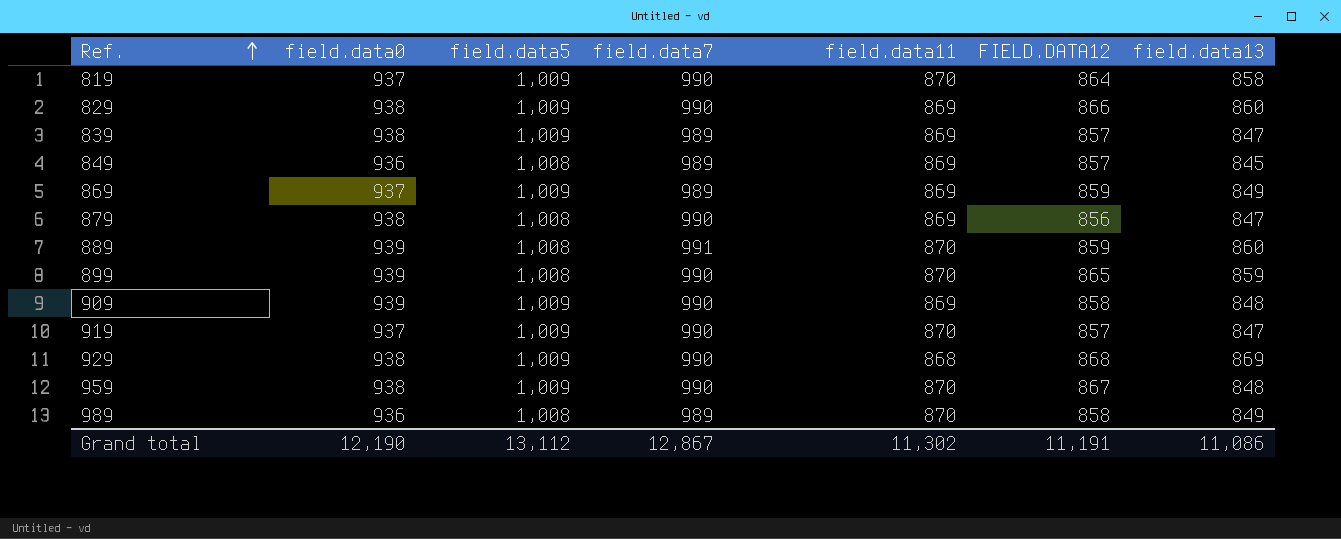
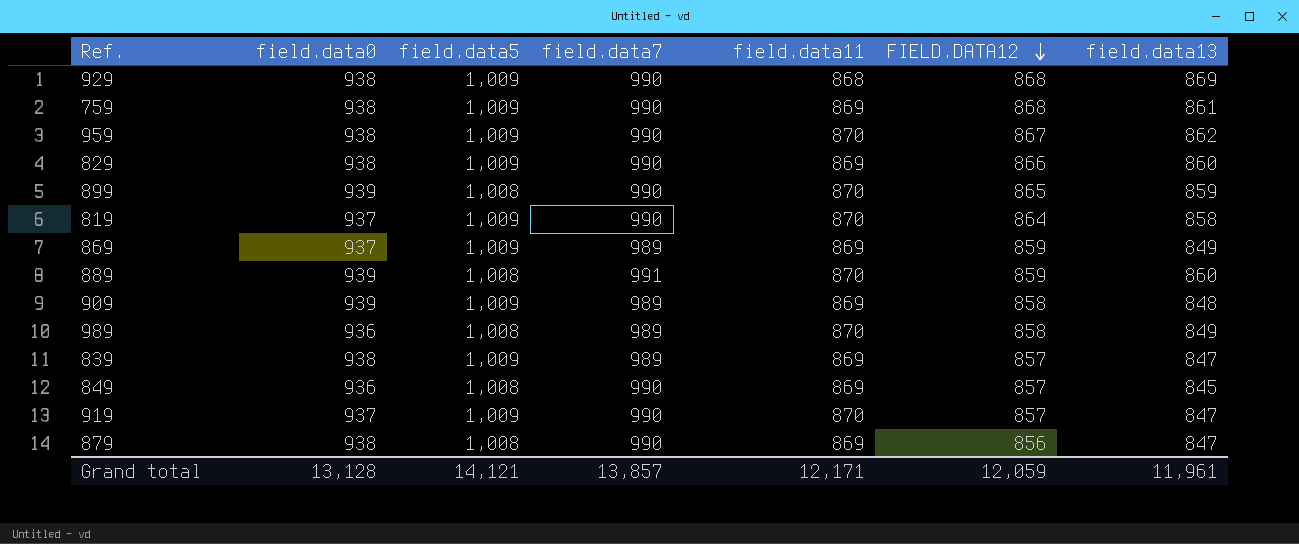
row order: Ref. ascending -> FIELD.DATA12 descending
row 759: none -> 938 | 1,009 | 990 | 869 | 868 | 861
959 | field.data13: 848 -> 862
909 | field.data7: 990 -> 989
849 | field.data7: 989 -> 990
Grand total | field.data0: 12,190 -> 13,128
Grand total | field.data5: 13,112 -> 14,121
Grand total | field.data7: 12,867 -> 13,857
Grand total | field.data11: 11,302 -> 12,171
Grand total | FIELD.DATA12: 11,191 -> 12,059
Grand total | field.data13: 11,086 -> 11,961

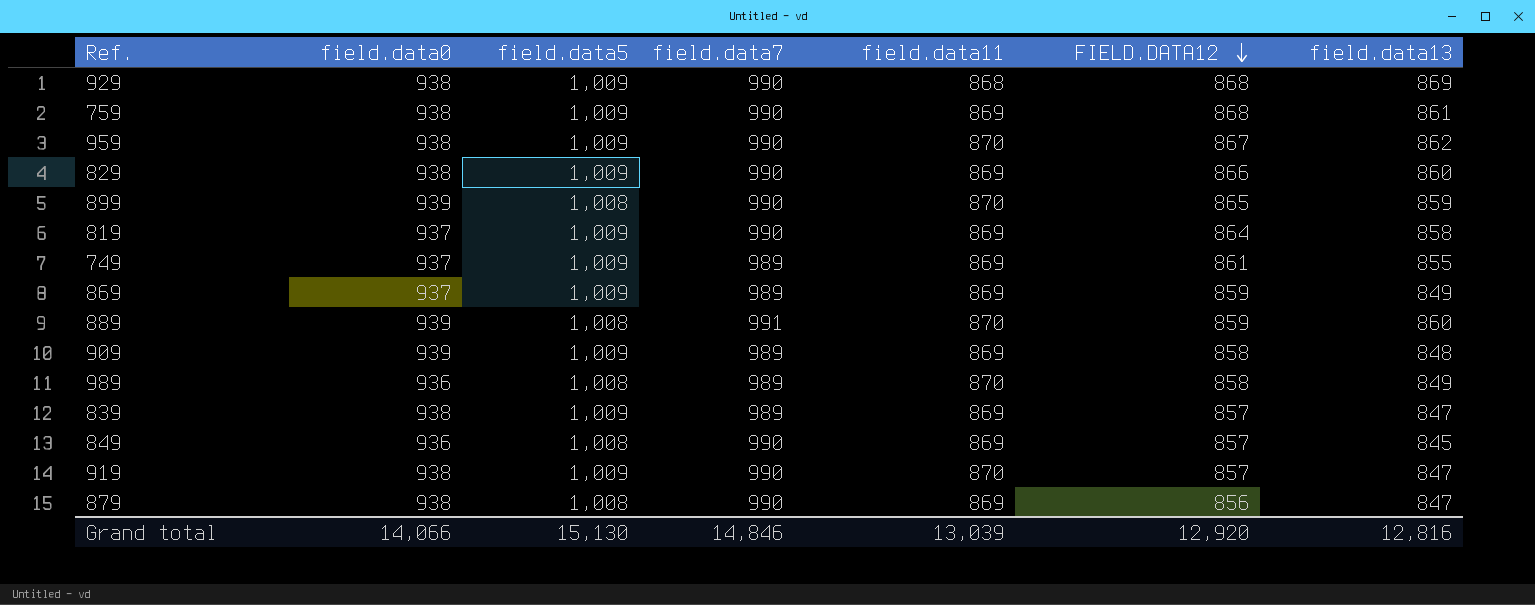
819 | field.data11: 870 -> 869
row 749: none -> 937 | 1,009 | 989 | 869 | 861 | 855
919 | field.data0: 937 -> 938
Grand total | field.data0: 13,128 -> 14,066
Grand total | field.data5: 14,121 -> 15,130
Grand total | field.data7: 13,857 -> 14,846
Grand total | field.data11: 12,171 -> 13,039
Grand total | FIELD.DATA12: 12,059 -> 12,920
Grand total | field.data13: 11,961 -> 12,816

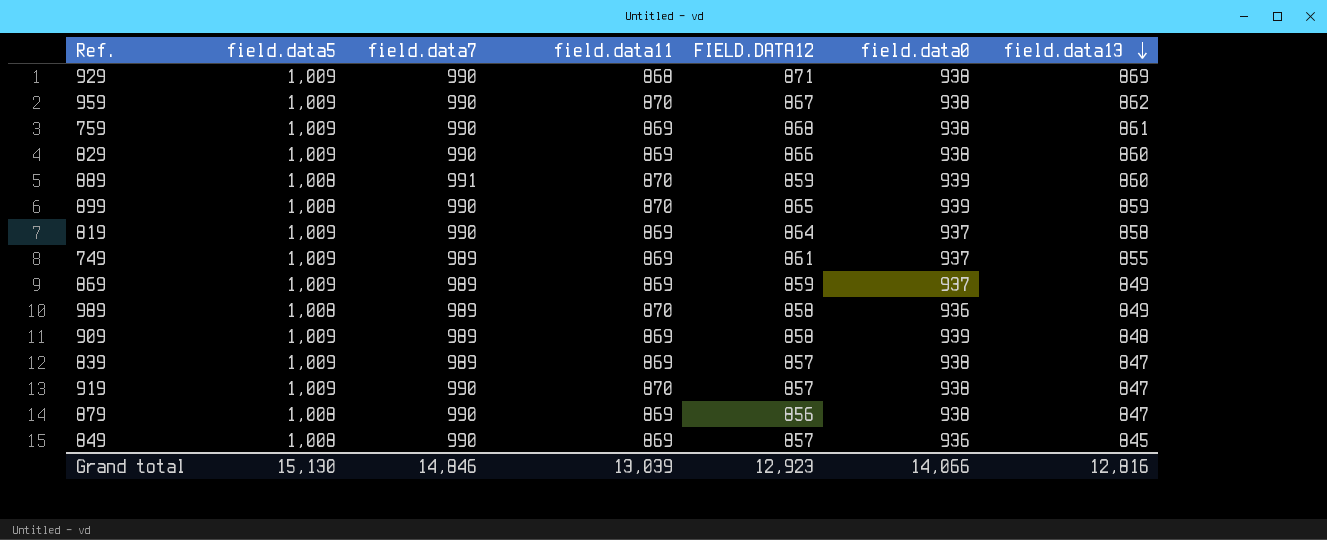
row order: FIELD.DATA12 descending -> field.data13 descending
column field.data0 | position: 2 -> 6
929 | FIELD.DATA12: 868 -> 871
Grand total | FIELD.DATA12: 12,920 -> 12,923

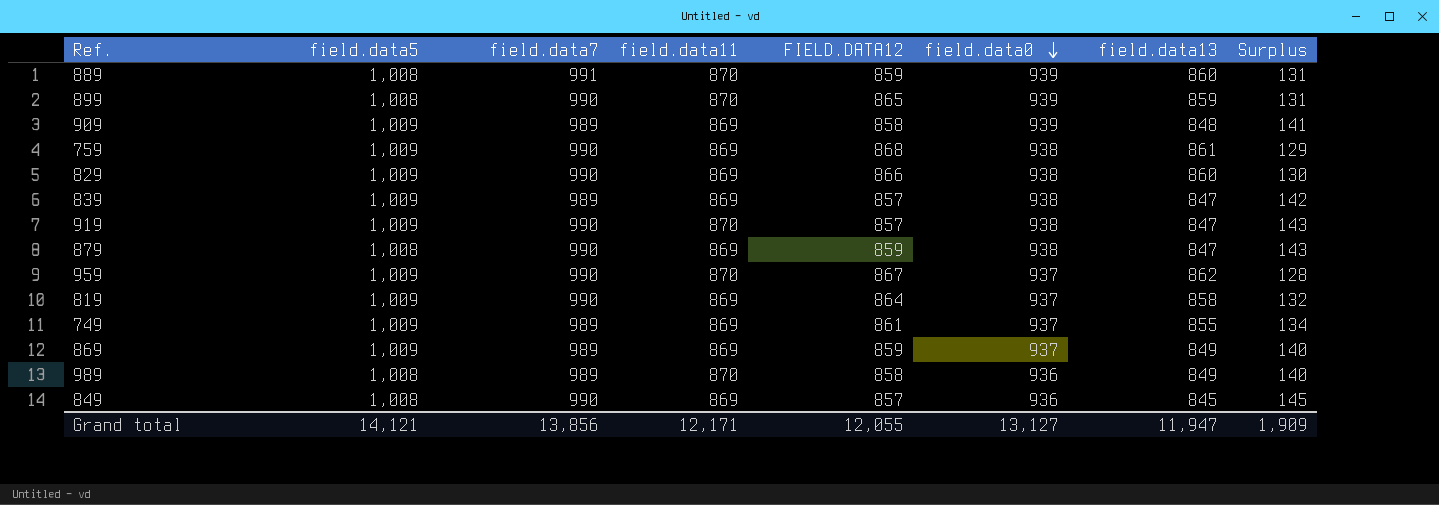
row order: field.data13 descending -> field.data0 descending
column Surplus | formula: none -> [field.data7] - [field.data13]
row 929: 1,009 | 990 | 868 | 871 | 938 | 869 -> none
879 | FIELD.DATA12: 856 -> 859
959 | field.data0: 938 -> 937
Grand total | field.data5: 15,130 -> 14,121
Grand total | field.data7: 14,846 -> 13,856
Grand total | field.data11: 13,039 -> 12,171
Grand total | FIELD.DATA12: 12,923 -> 12,055
Grand total | field.data0: 14,066 -> 13,127
Grand total | field.data13: 12,816 -> 11,947

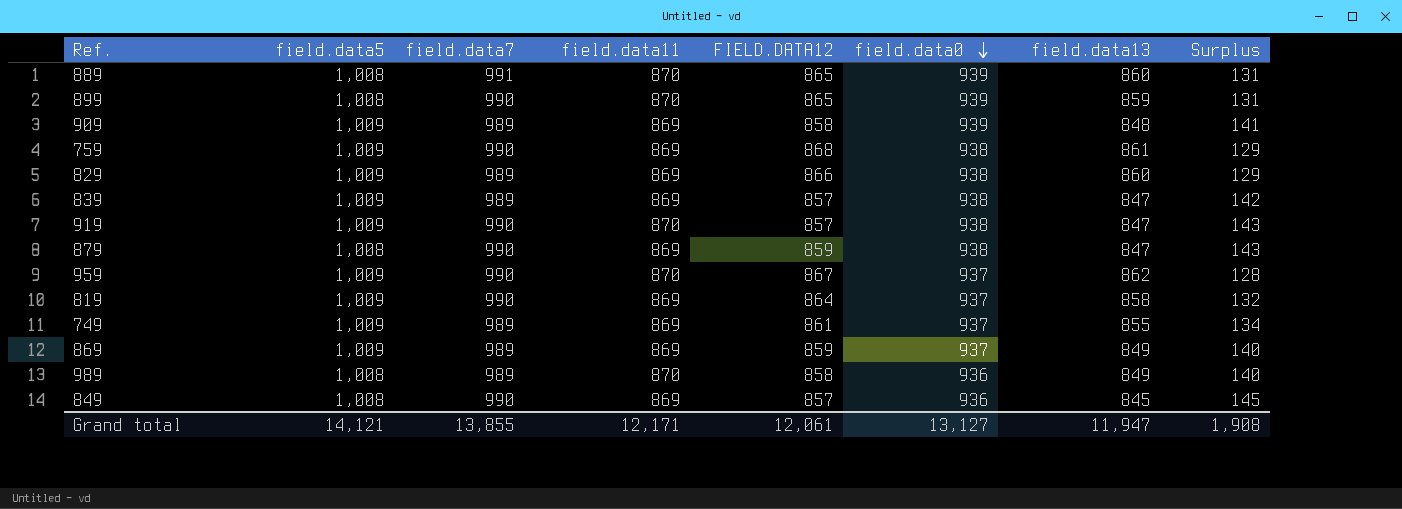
889 | FIELD.DATA12: 859 -> 865
829 | field.data7: 990 -> 989
829 | Surplus: 130 -> 129
Grand total | field.data7: 13,856 -> 13,855
Grand total | FIELD.DATA12: 12,055 -> 12,061
Grand total | Surplus: 1,909 -> 1,908

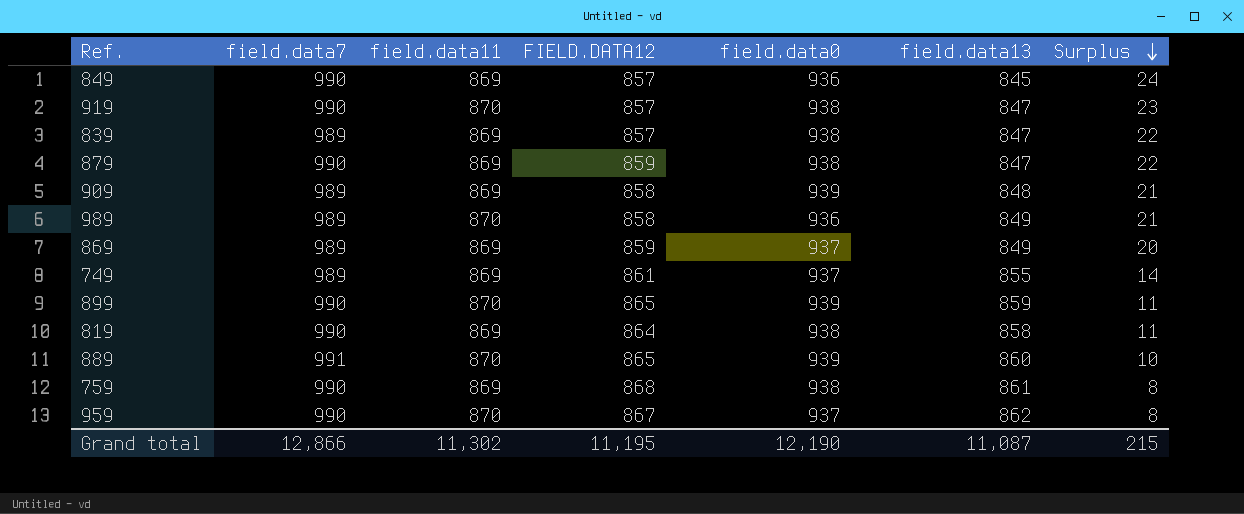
row order: field.data0 descending -> Surplus descending
column field.data5 | position: 2 -> none
column Surplus | formula: [field.data7] - [field.data13] -> [field.data11] - [field.data13]
row 829: 1,009 | 989 | 869 | 866 | 938 | 860 | 129 -> none
819 | field.data0: 937 -> 938
Grand total | field.data7: 13,855 -> 12,866
Grand total | field.data11: 12,171 -> 11,302
Grand total | FIELD.DATA12: 12,061 -> 11,195
Grand total | field.data0: 13,127 -> 12,190
Grand total | field.data13: 11,947 -> 11,087
Grand total | Surplus: 1,908 -> 215

